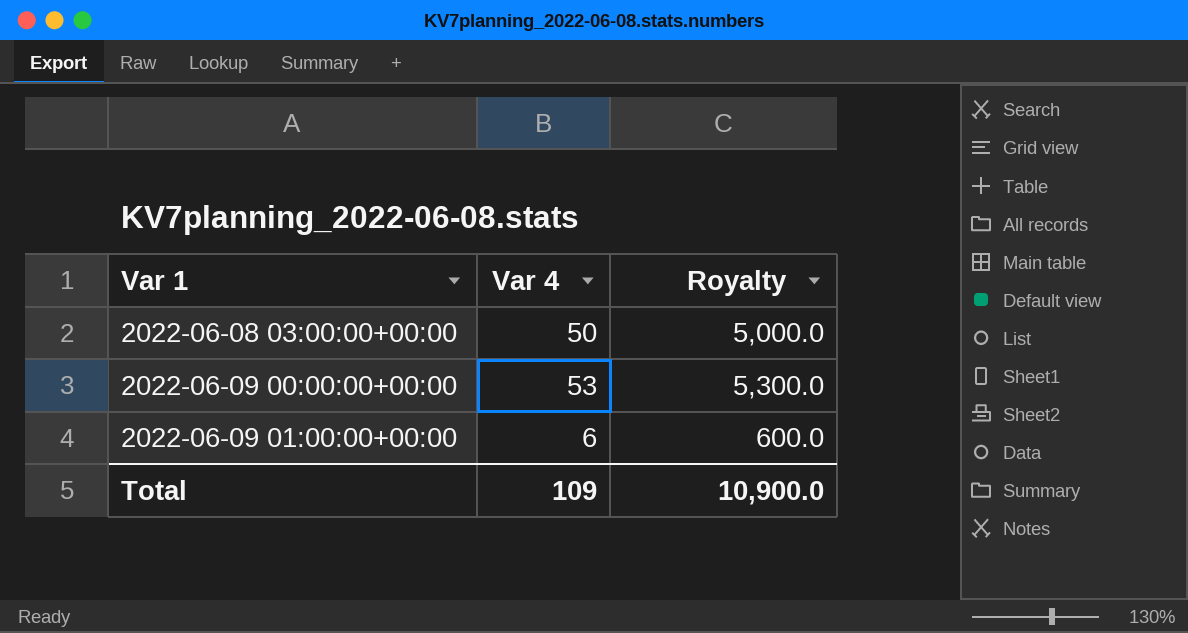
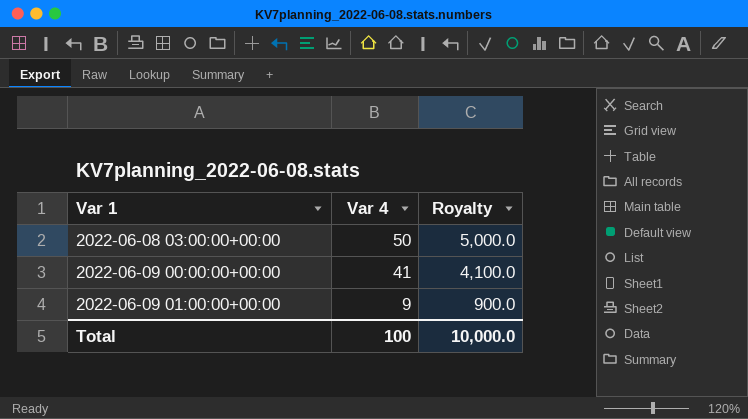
2022-06-09 00:00:00+00:00 | Var 4: 53 -> 41
2022-06-09 00:00:00+00:00 | Royalty: 5,300.0 -> 4,100.0
2022-06-09 01:00:00+00:00 | Var 4: 6 -> 9
2022-06-09 01:00:00+00:00 | Royalty: 600.0 -> 900.0
Total | Var 4: 109 -> 100
Total | Royalty: 10,900.0 -> 10,000.0

